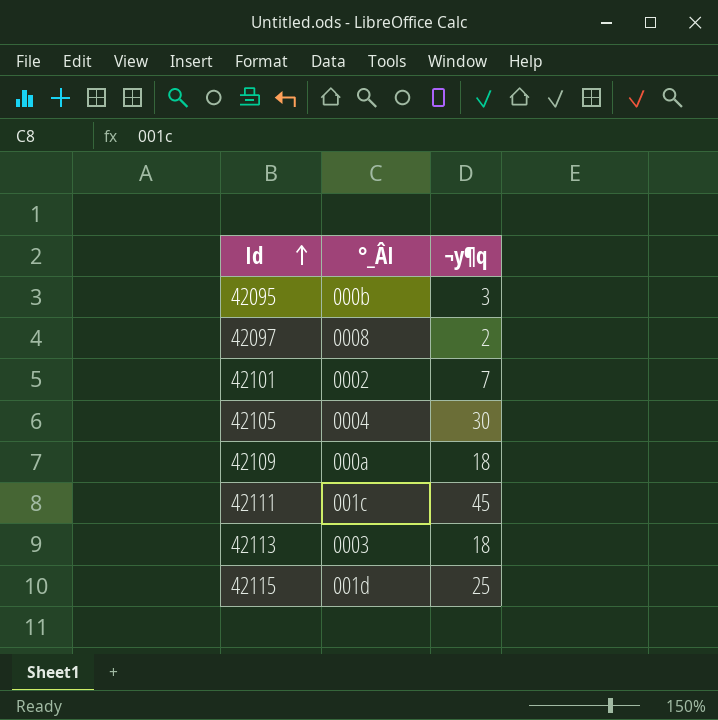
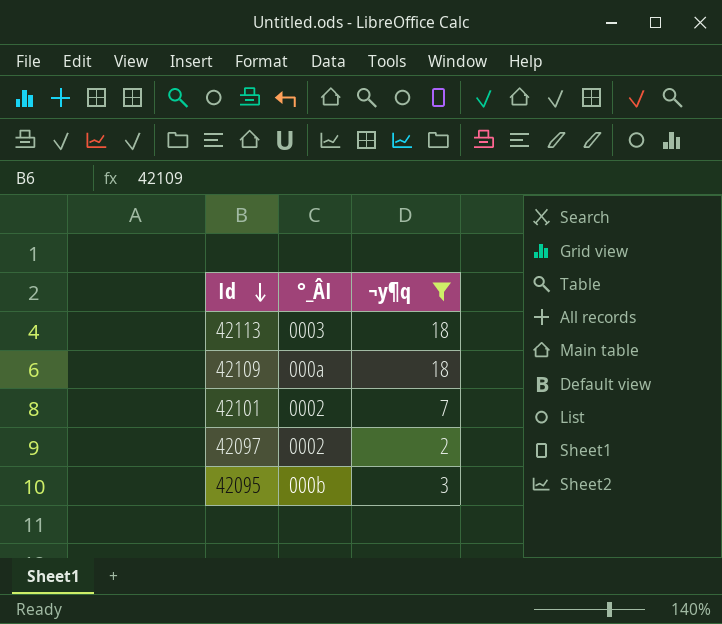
filter: none -> ¬y¶q <= 18
row order: Id ascending -> Id descending
42097 | °_ÂI: 0008 -> 0002

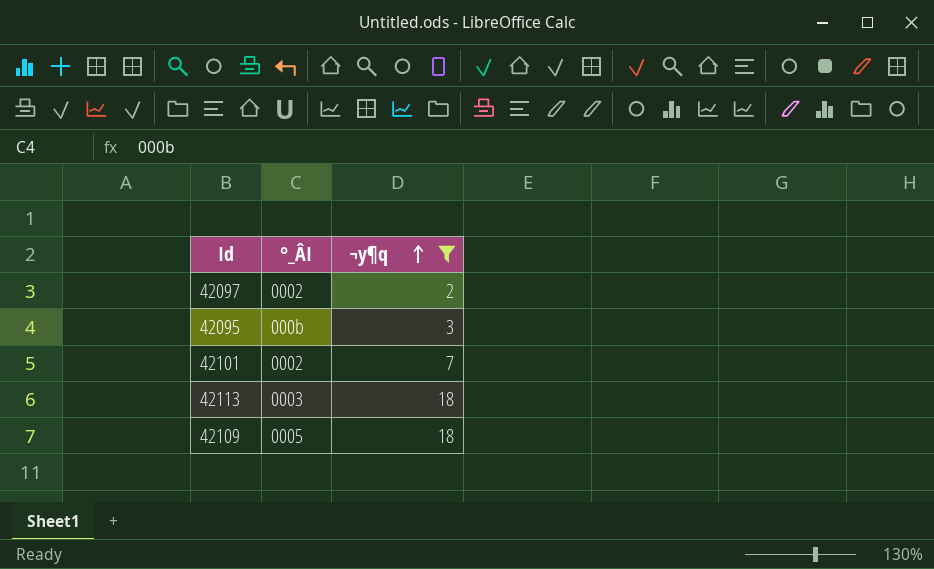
row order: Id descending -> ¬y¶q ascending
42109 | °_ÂI: 000a -> 0005

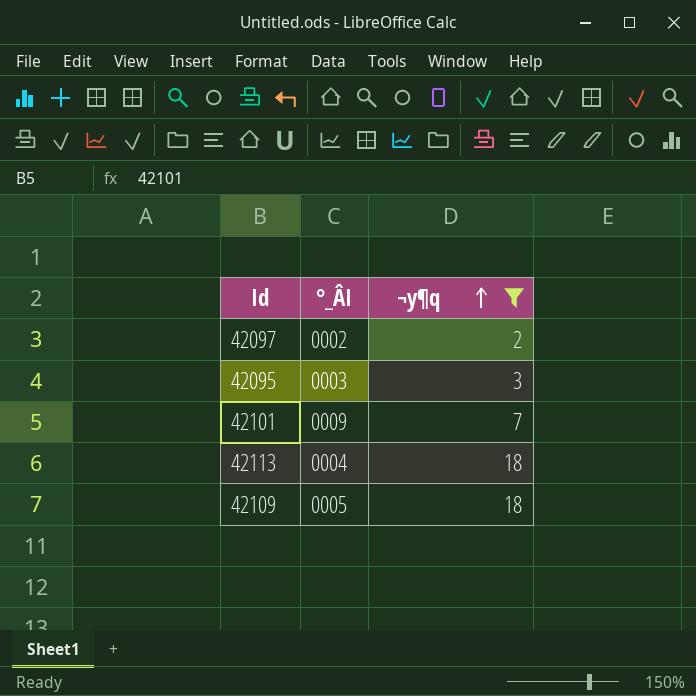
42095 | °_ÂI: 000b -> 0003
42101 | °_ÂI: 0002 -> 0009
42113 | °_ÂI: 0003 -> 0004

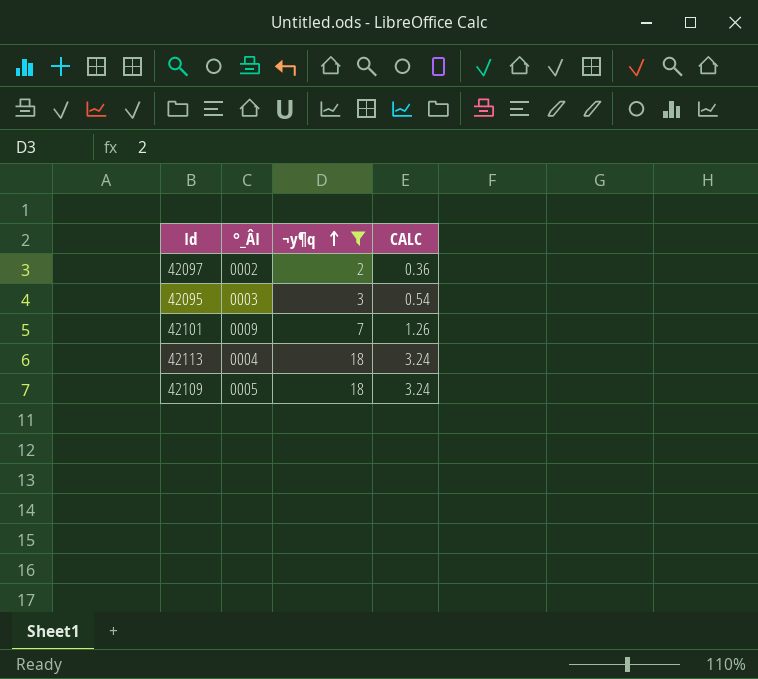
column CALC | formula: none -> [¬y¶q] * 0.18

